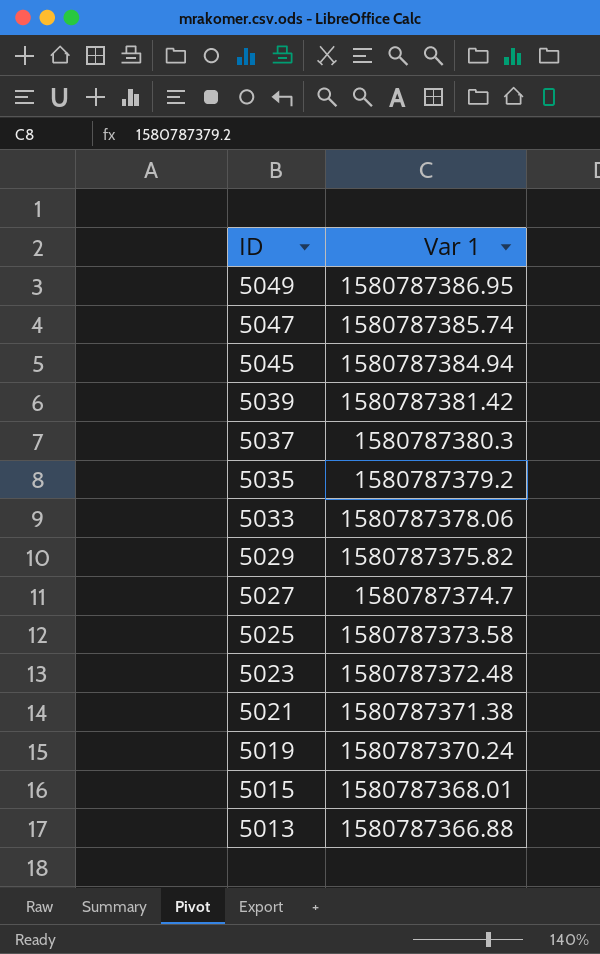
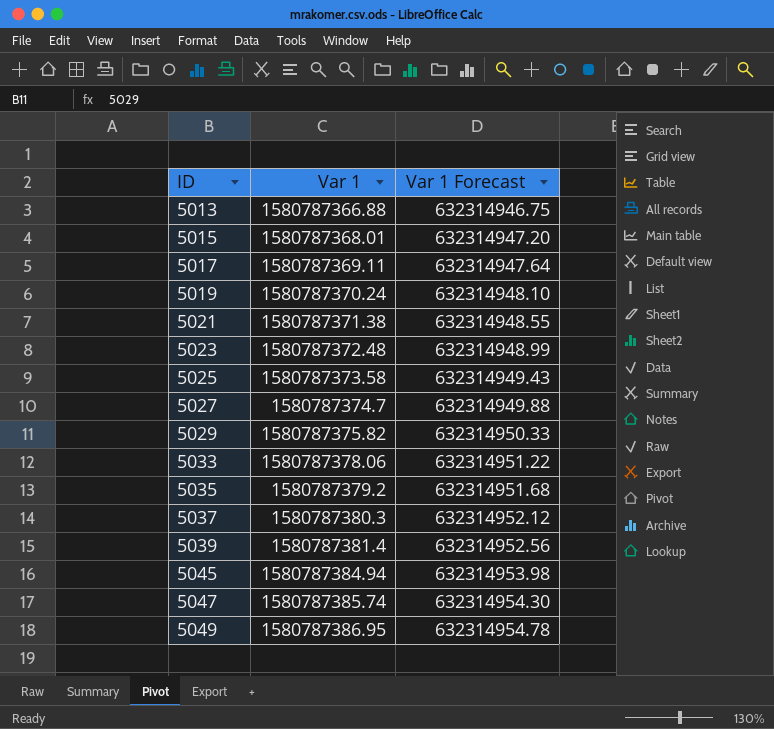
row order: ID descending -> ID ascending
column Var 1 Forecast | formula: none -> [Var 1] * 0.4
row 5017: none -> 1580787369.11 | 632314947.64
5039 | Var 1: 1580787381.42 -> 1580787381.4

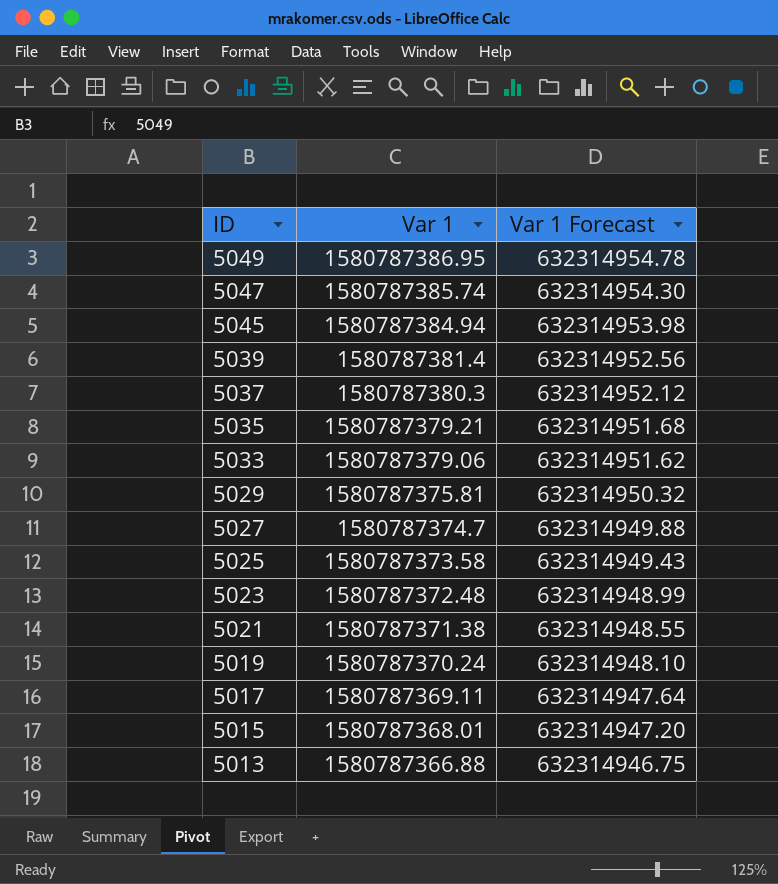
row order: ID ascending -> ID descending
5035 | Var 1: 1580787379.2 -> 1580787379.21
5033 | Var 1: 1580787378.06 -> 1580787379.06
5033 | Var 1 Forecast: 632314951.22 -> 632314951.62
5029 | Var 1: 1580787375.82 -> 1580787375.81
5029 | Var 1 Forecast: 632314950.33 -> 632314950.32

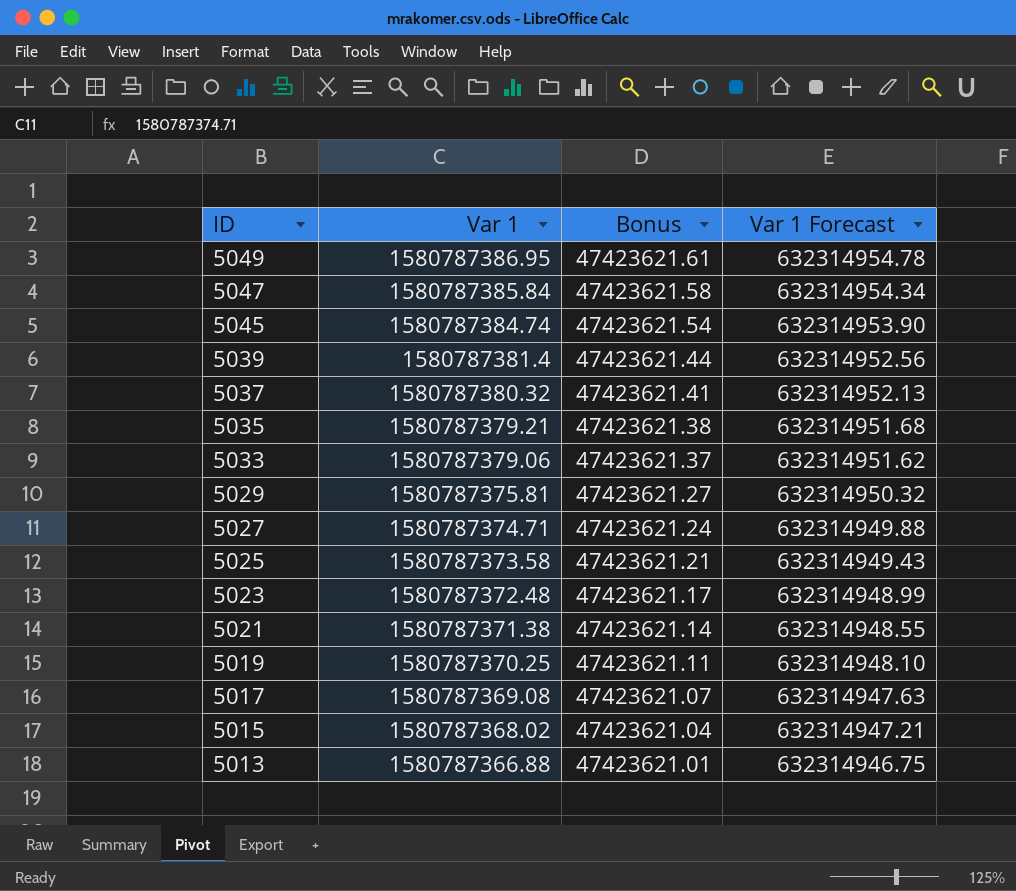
column Bonus | formula: none -> [Var 1] * 0.03
5047 | Var 1: 1580787385.74 -> 1580787385.84
5047 | Var 1 Forecast: 632314954.30 -> 632314954.34
5045 | Var 1: 1580787384.94 -> 1580787384.74
5045 | Var 1 Forecast: 632314953.98 -> 632314953.90
5037 | Var 1: 1580787380.3 -> 1580787380.32
5037 | Var 1 Forecast: 632314952.12 -> 632314952.13
5027 | Var 1: 1580787374.7 -> 1580787374.71
5019 | Var 1: 1580787370.24 -> 1580787370.25
5017 | Var 1: 1580787369.11 -> 1580787369.08
5017 | Var 1 Forecast: 632314947.64 -> 632314947.63
5015 | Var 1: 1580787368.01 -> 1580787368.02
5015 | Var 1 Forecast: 632314947.20 -> 632314947.21

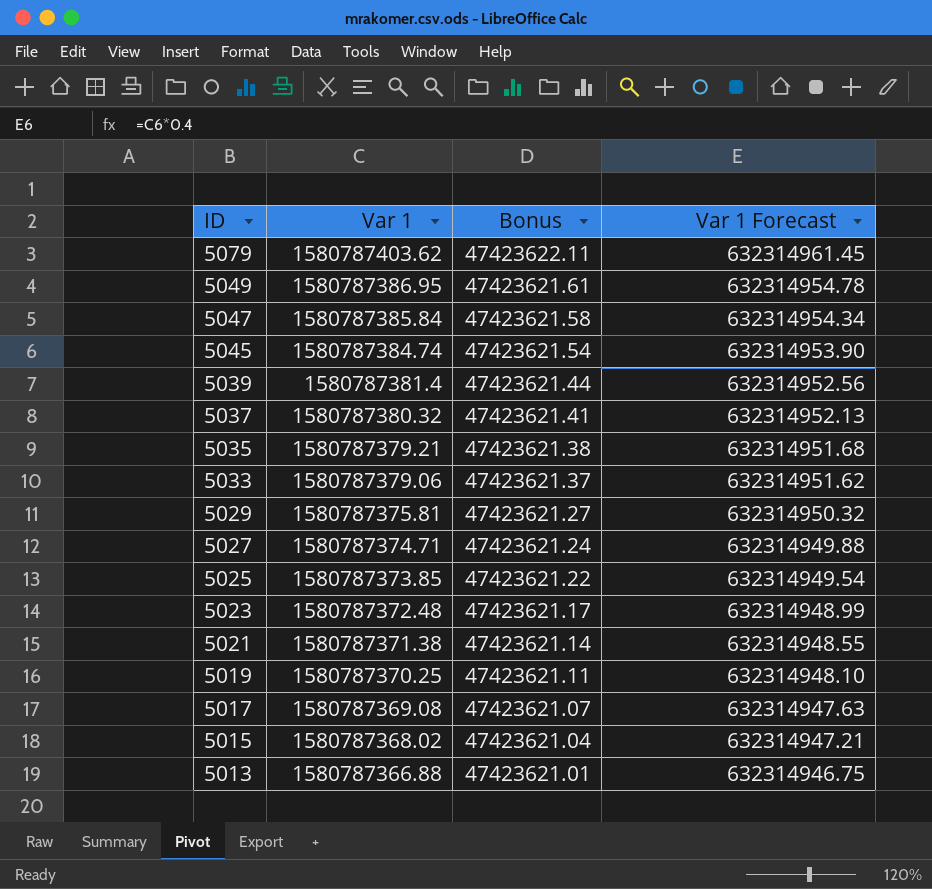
row 5079: none -> 1580787403.62 | 47423622.11 | 632314961.45
5025 | Var 1: 1580787373.58 -> 1580787373.85
5025 | Bonus: 47423621.21 -> 47423621.22
5025 | Var 1 Forecast: 632314949.43 -> 632314949.54

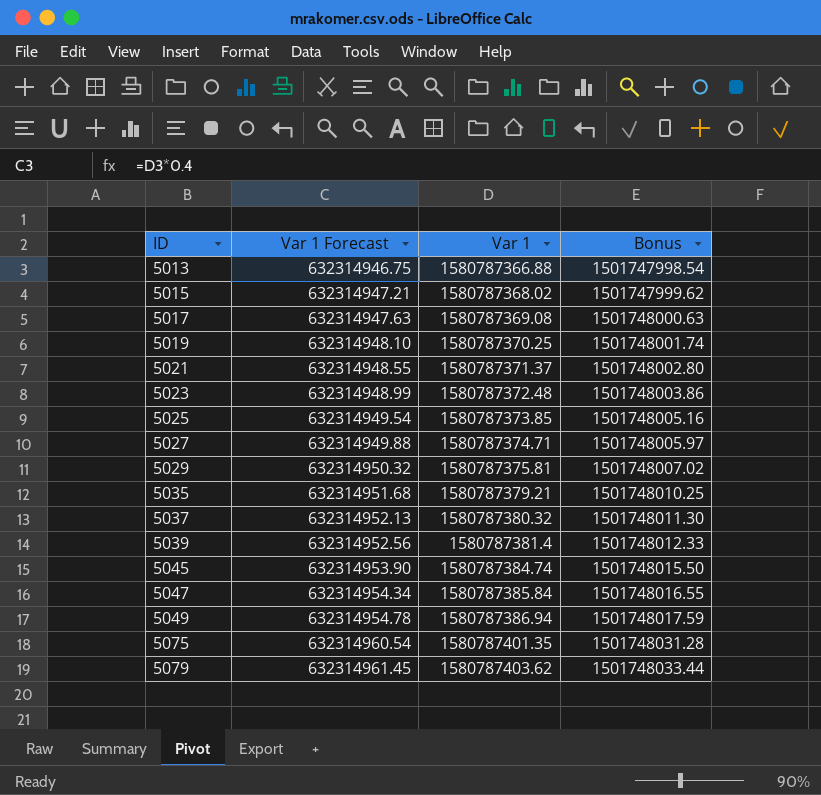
row order: ID descending -> ID ascending
column Var 1 Forecast | position: 4 -> 2
column Bonus | formula: [Var 1] * 0.03 -> [Var 1] * 0.95
row 5033: 1580787379.06 | 47423621.37 | 632314951.62 -> none
5021 | Var 1: 1580787371.38 -> 1580787371.37
5049 | Var 1: 1580787386.95 -> 1580787386.94
row 5075: none -> 632314960.54 | 1580787401.35 | 1501748031.28

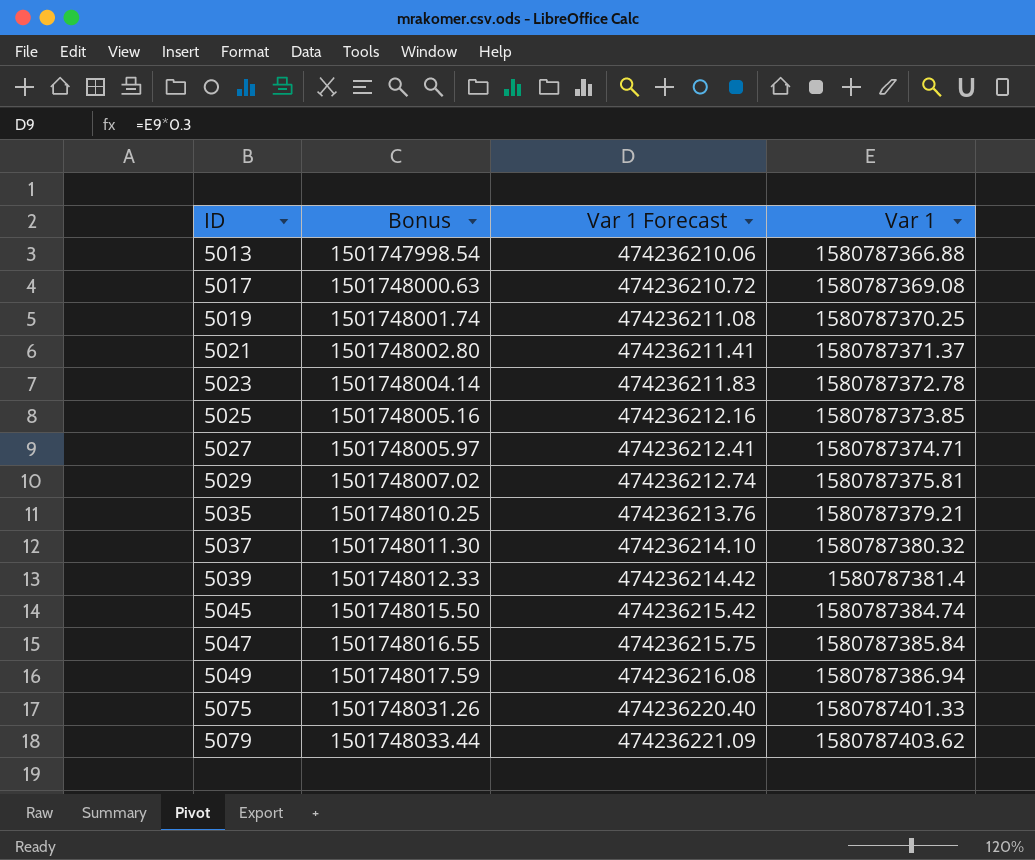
column Bonus | position: 4 -> 2
column Var 1 Forecast | formula: [Var 1] * 0.4 -> [Var 1] * 0.3
row 5015: 632314947.21 | 1580787368.02 | 1501747999.62 -> none
5023 | Bonus: 1501748003.86 -> 1501748004.14
5023 | Var 1: 1580787372.48 -> 1580787372.78
5075 | Bonus: 1501748031.28 -> 1501748031.26
5075 | Var 1: 1580787401.35 -> 1580787401.33

